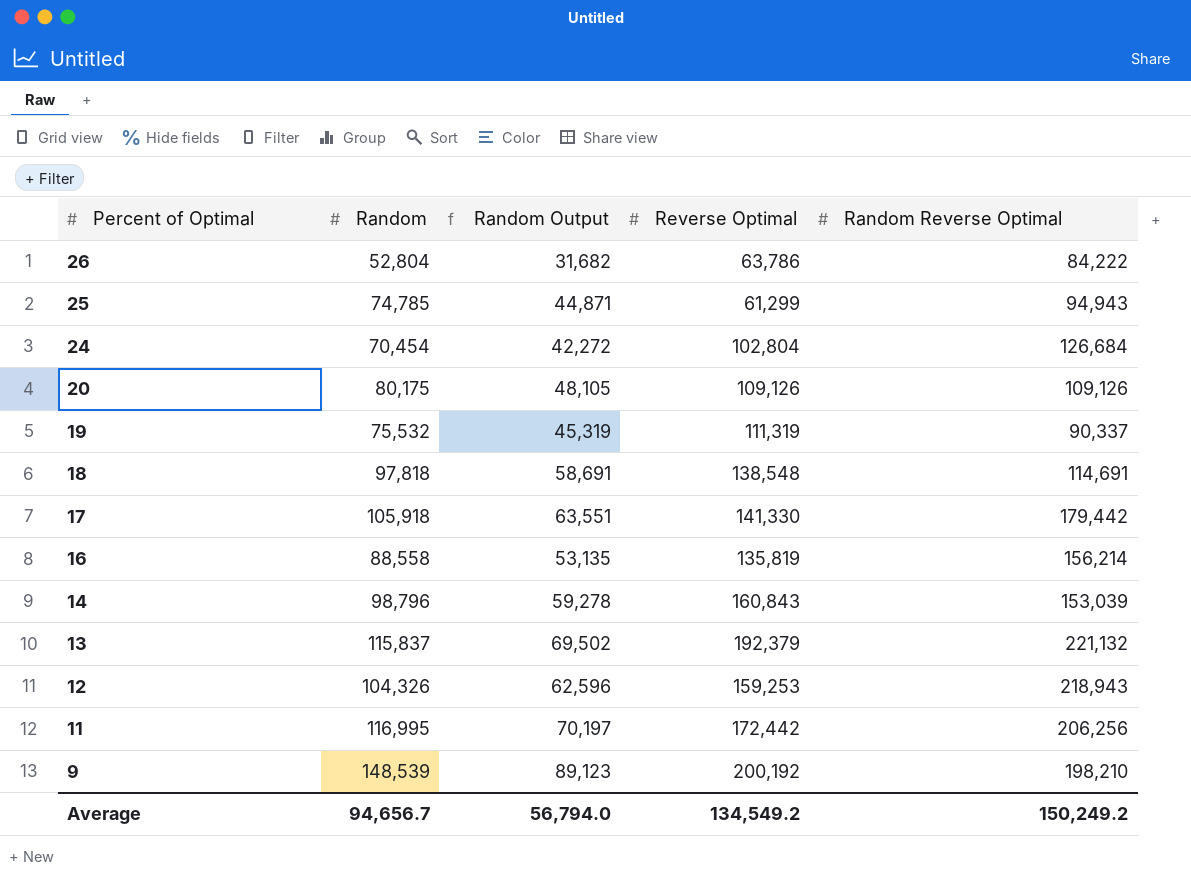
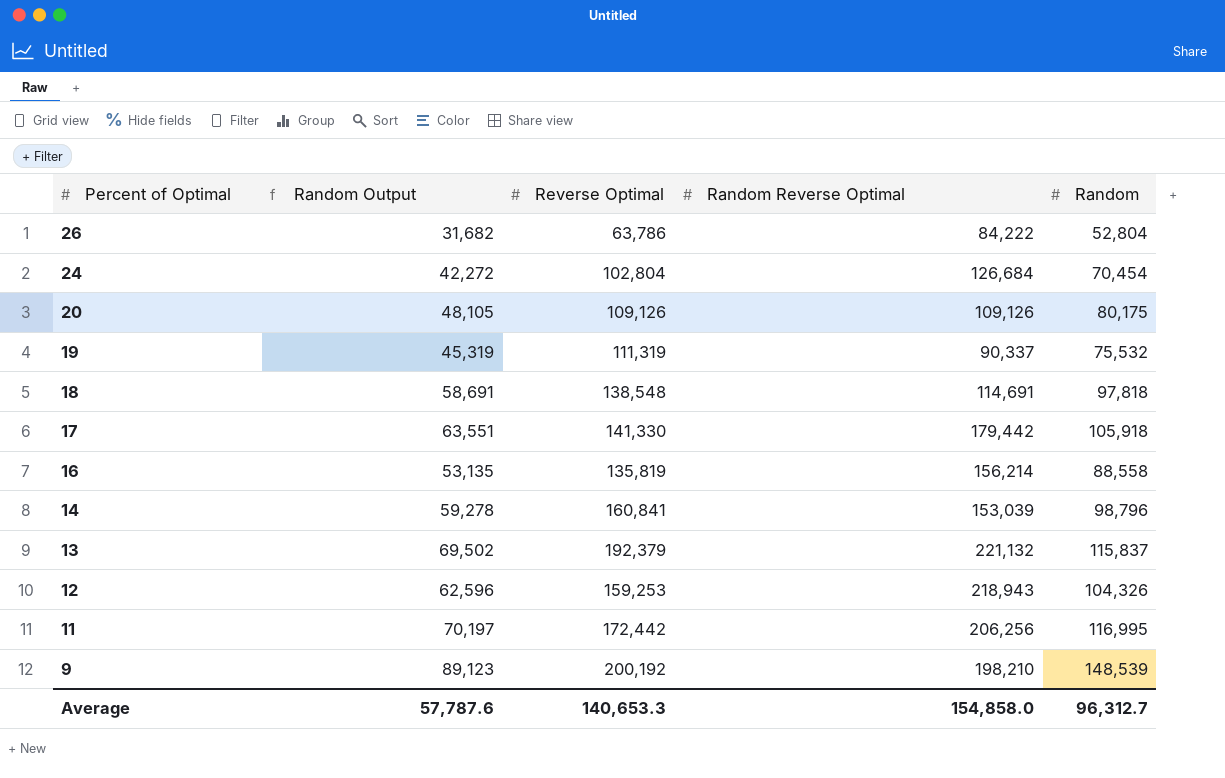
column Random | position: 2 -> 5
row 25: 74,785 | 44,871 | 61,299 | 94,943 -> none
14 | Reverse Optimal: 160,843 -> 160,841
Average | Random Output: 56,794.0 -> 57,787.6
Average | Reverse Optimal: 134,549.2 -> 140,653.3
Average | Random Reverse Optimal: 150,249.2 -> 154,858.0
Average | Random: 94,656.7 -> 96,312.7

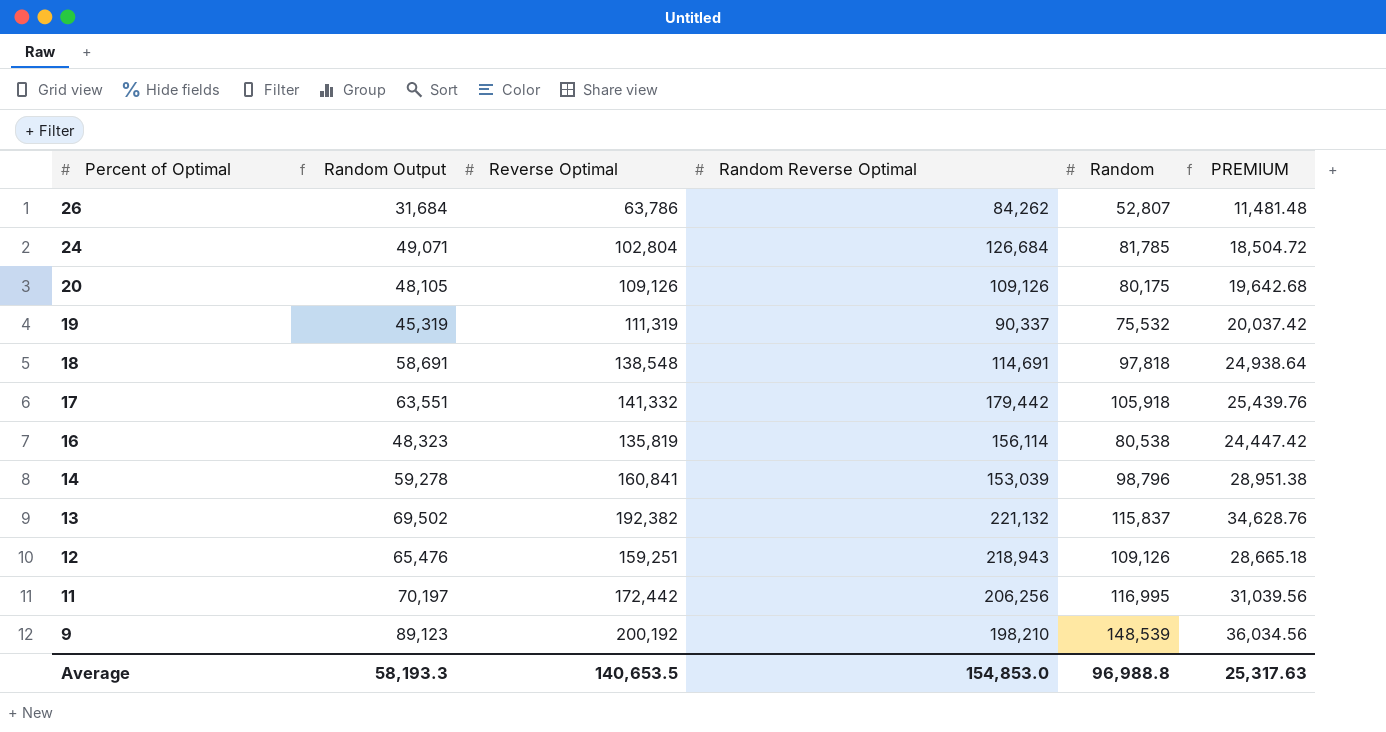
column PREMIUM | formula: none -> [Reverse Optimal] * 0.18
26 | Random Output: 31,682 -> 31,684
26 | Random Reverse Optimal: 84,222 -> 84,262
26 | Random: 52,804 -> 52,807
24 | Random Output: 42,272 -> 49,071
24 | Random: 70,454 -> 81,785
17 | Reverse Optimal: 141,330 -> 141,332
16 | Random Output: 53,135 -> 48,323
16 | Random Reverse Optimal: 156,214 -> 156,114
16 | Random: 88,558 -> 80,538
13 | Reverse Optimal: 192,379 -> 192,382
12 | Random Output: 62,596 -> 65,476
12 | Reverse Optimal: 159,253 -> 159,251
12 | Random: 104,326 -> 109,126
Average | Random Output: 57,787.6 -> 58,193.3
Average | Reverse Optimal: 140,653.3 -> 140,653.5
Average | Random Reverse Optimal: 154,858.0 -> 154,853.0
Average | Random: 96,312.7 -> 96,988.8

